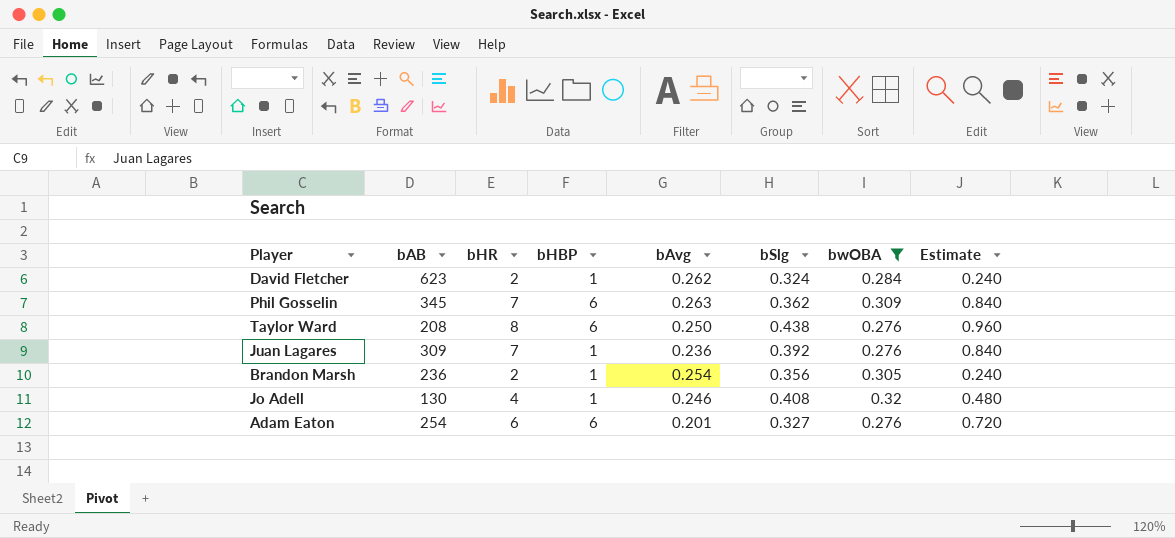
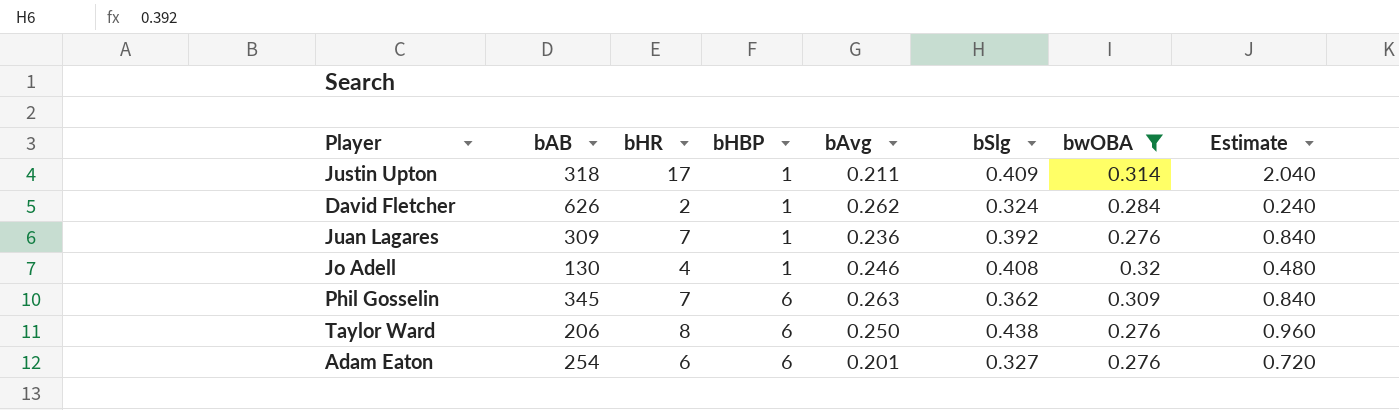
row order: none -> bHBP ascending
row Brandon Marsh: 236 | 2 | 1 | 0.254 | 0.356 | 0.305 | 0.240 -> none
row Justin Upton: none -> 318 | 17 | 1 | 0.211 | 0.409 | 0.314 | 2.040
David Fletcher | bAB: 623 -> 626
Taylor Ward | bAB: 208 -> 206

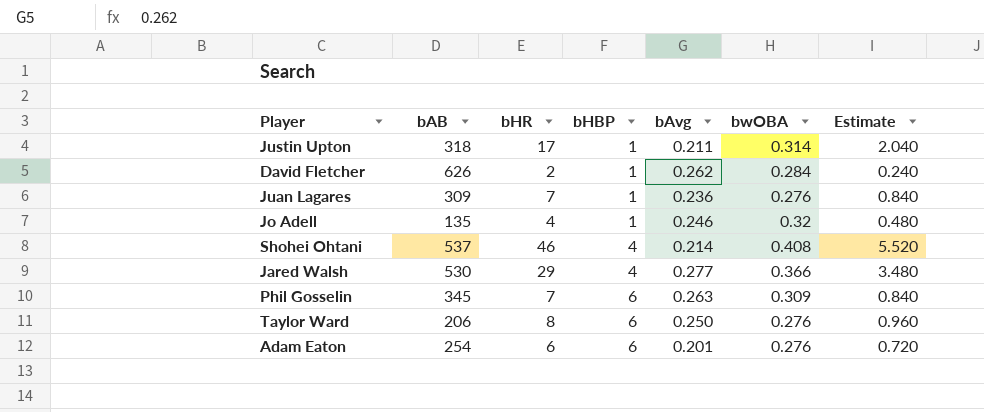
filter: bwOBA <= 0.32 -> none
column bSlg | position: 6 -> none
Jo Adell | bAB: 130 -> 135

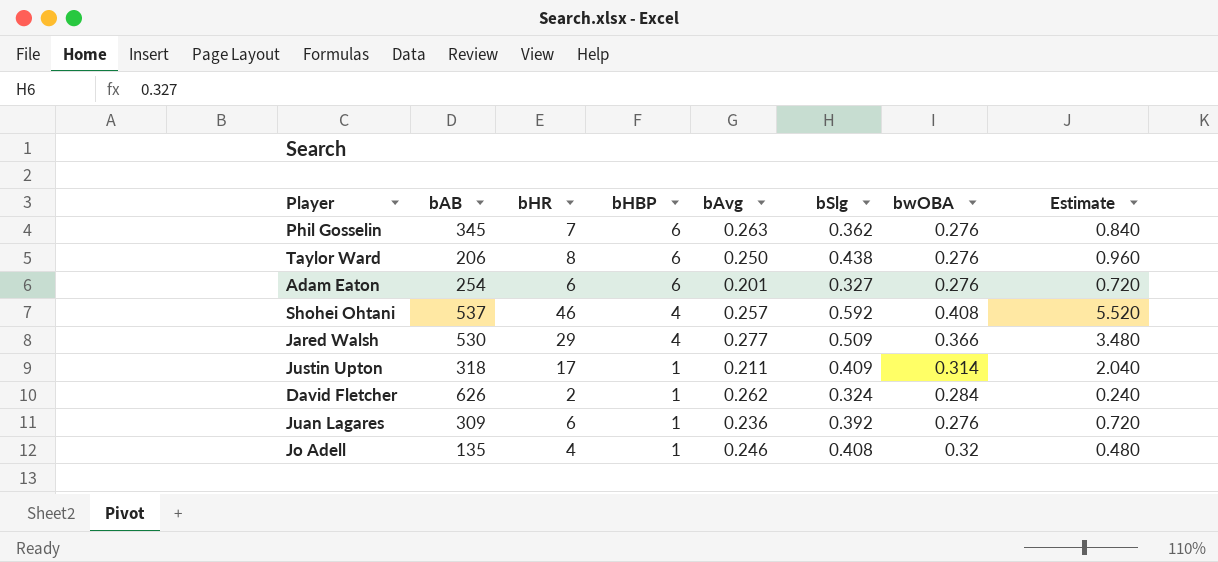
row order: bHBP ascending -> bHBP descending
column bSlg | position: none -> 6
Phil Gosselin | bwOBA: 0.309 -> 0.276
Shohei Ohtani | bAvg: 0.214 -> 0.257
Juan Lagares | bHR: 7 -> 6
Juan Lagares | Estimate: 0.840 -> 0.720

